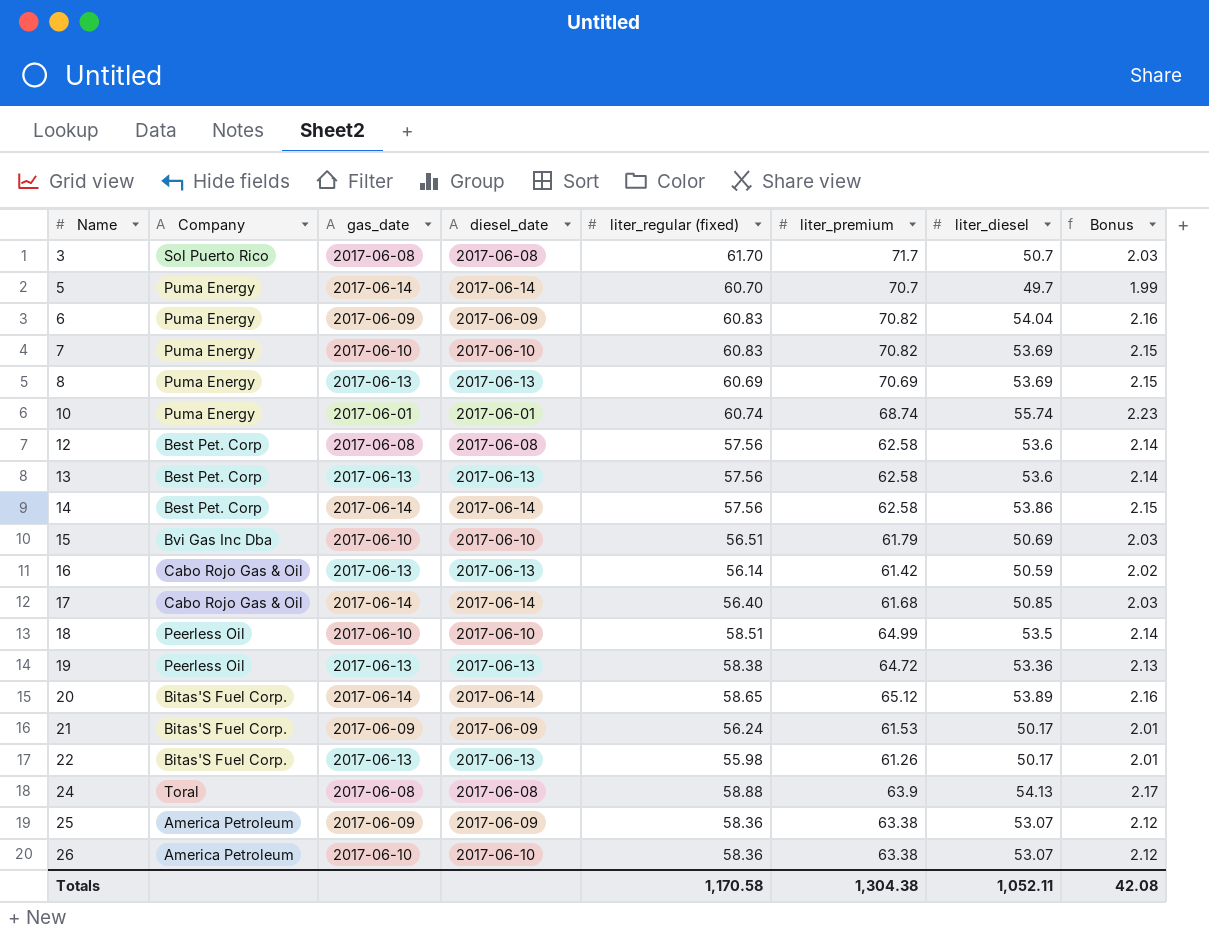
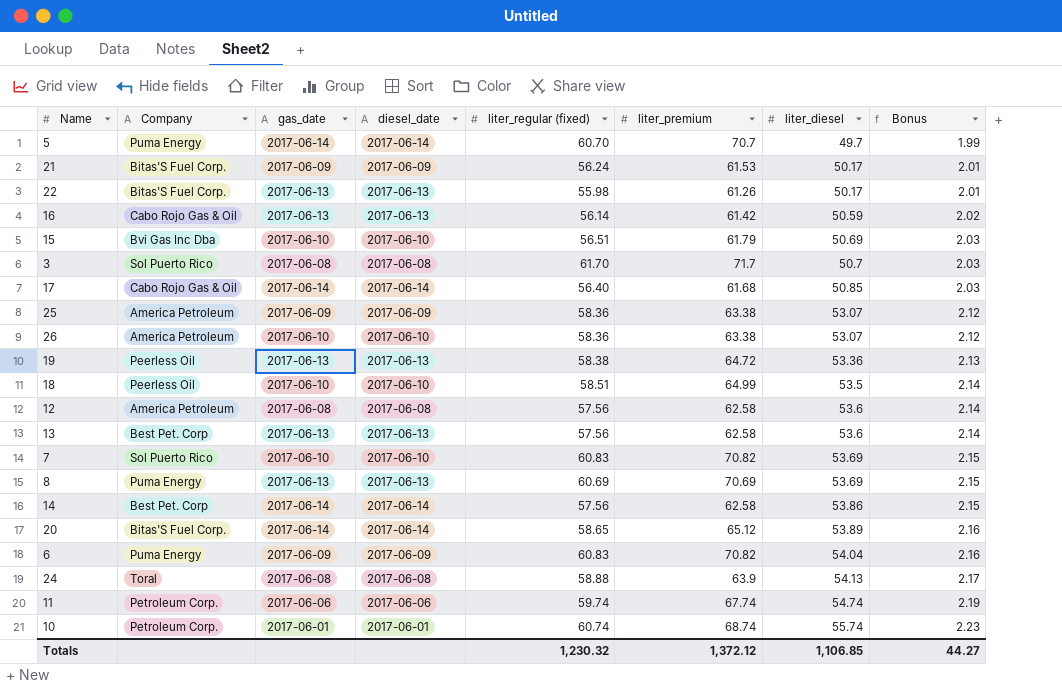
row order: Name ascending -> liter_diesel ascending
12 | Company: Best Pet. Corp -> America Petroleum
7 | Company: Puma Energy -> Sol Puerto Rico
row 11: none -> Petroleum Corp. | 2017-06-06 | 2017-06-06 | 59.74 | 67.74 | 54.74 | 2.19
10 | Company: Puma Energy -> Petroleum Corp.
Totals | liter_regular (fixed): 1,170.58 -> 1,230.32
Totals | liter_premium: 1,304.38 -> 1,372.12
Totals | liter_diesel: 1,052.11 -> 1,106.85
Totals | Bonus: 42.08 -> 44.27

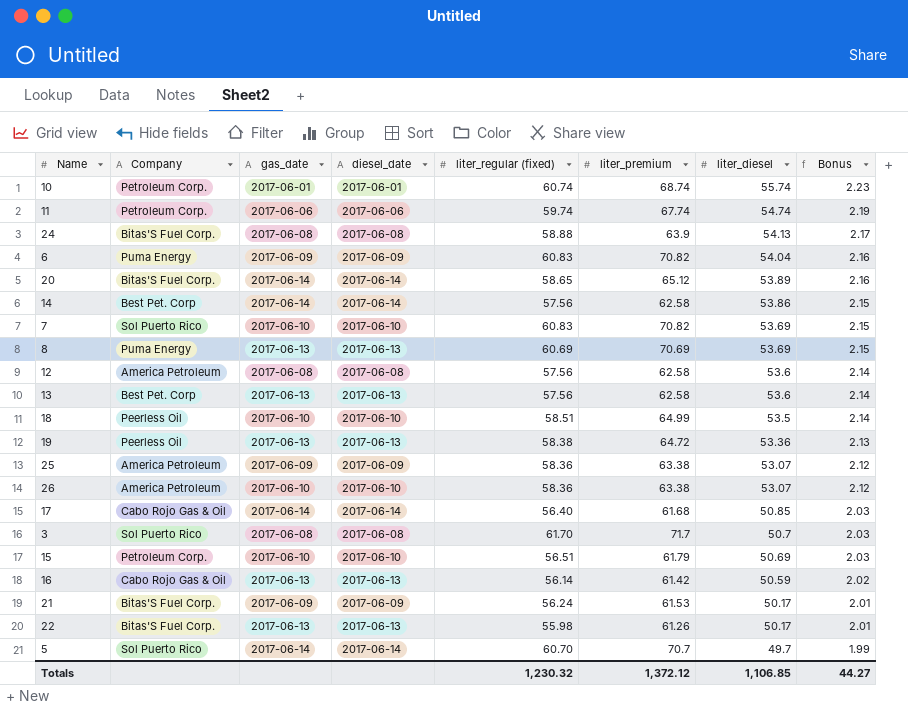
row order: liter_diesel ascending -> liter_diesel descending
24 | Company: Toral -> Bitas'S Fuel Corp.
15 | Company: Bvi Gas Inc Dba -> Petroleum Corp.
5 | Company: Puma Energy -> Sol Puerto Rico

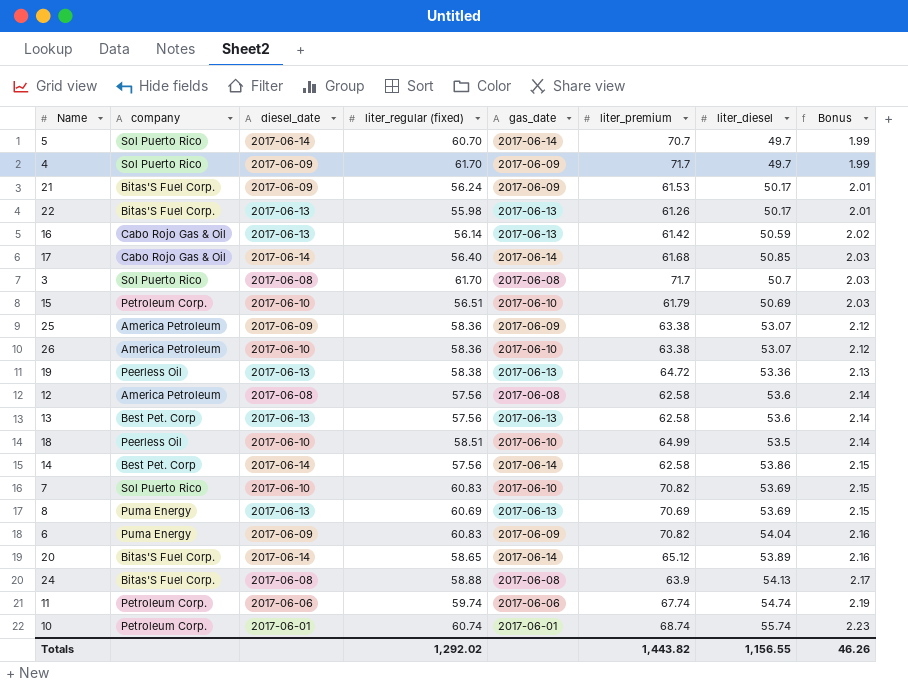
row order: liter_diesel descending -> Bonus ascending
column name: Company -> company
column gas_date | position: 3 -> 5
row 4: none -> Sol Puerto Rico | 2017-06-09 | 61.70 | 2017-06-09 | 71.7 | 49.7 | 1.99
Totals | liter_regular (fixed): 1,230.32 -> 1,292.02
Totals | liter_premium: 1,372.12 -> 1,443.82
Totals | liter_diesel: 1,106.85 -> 1,156.55
Totals | Bonus: 44.27 -> 46.26

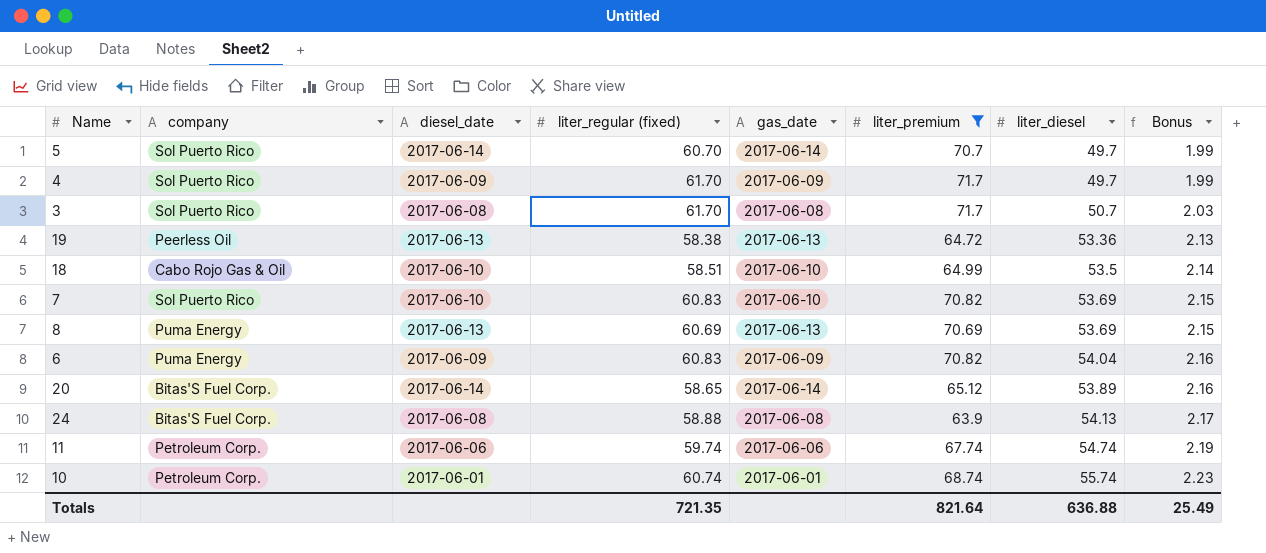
filter: none -> liter_premium >= 63.9
18 | company: Peerless Oil -> Cabo Rojo Gas & Oil
Totals | liter_regular (fixed): 1,292.02 -> 721.35
Totals | liter_premium: 1,443.82 -> 821.64
Totals | liter_diesel: 1,156.55 -> 636.88
Totals | Bonus: 46.26 -> 25.49

